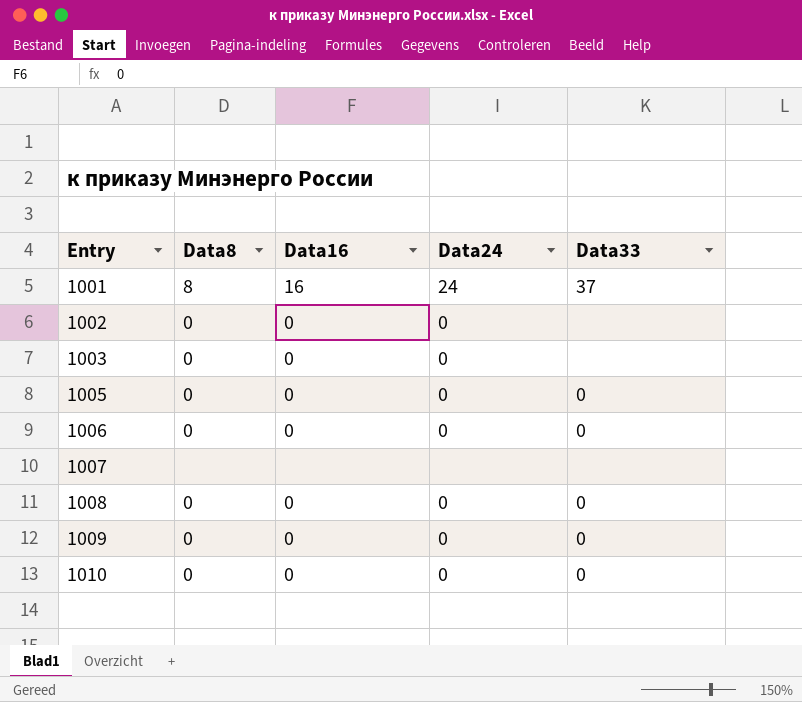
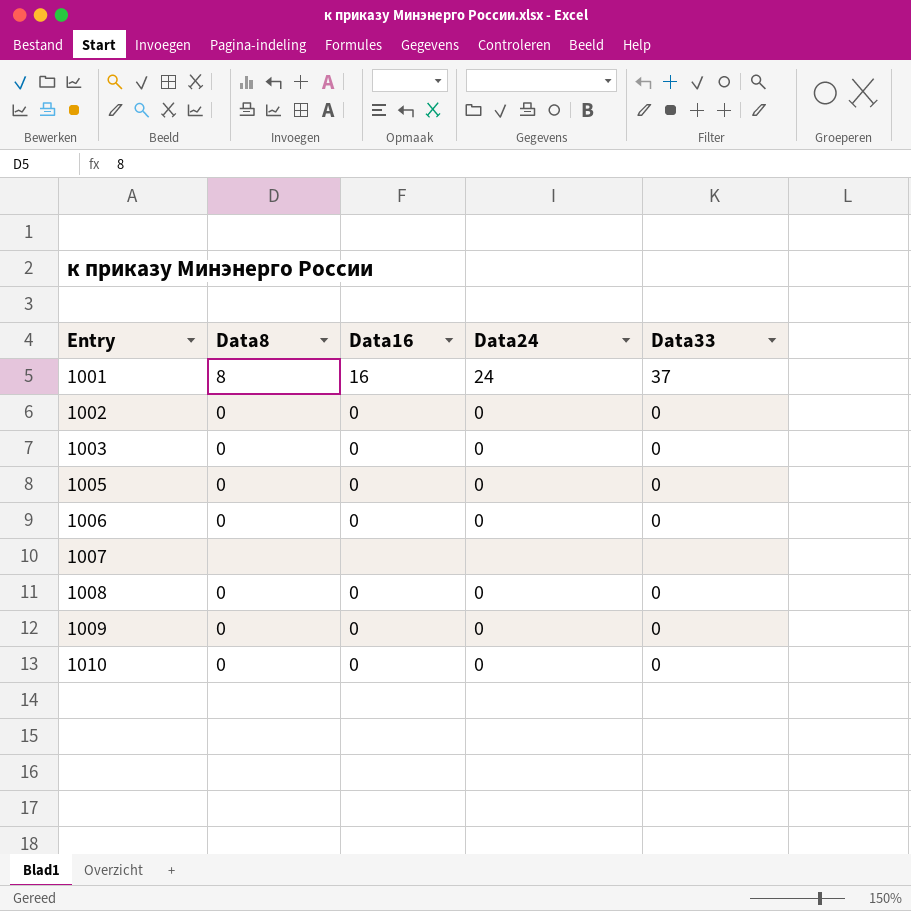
1002 | Data33: none -> 0
1003 | Data33: none -> 0

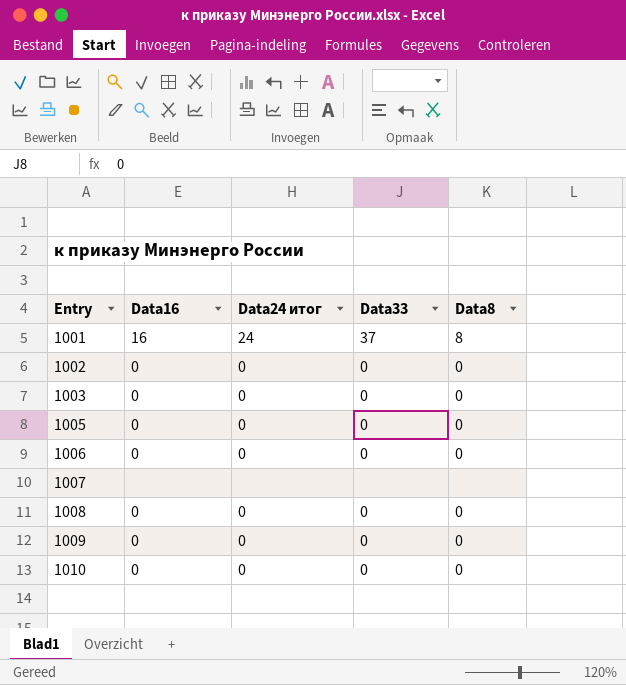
column name: Data24 -> Data24 итог
column Data8 | position: 2 -> 5

